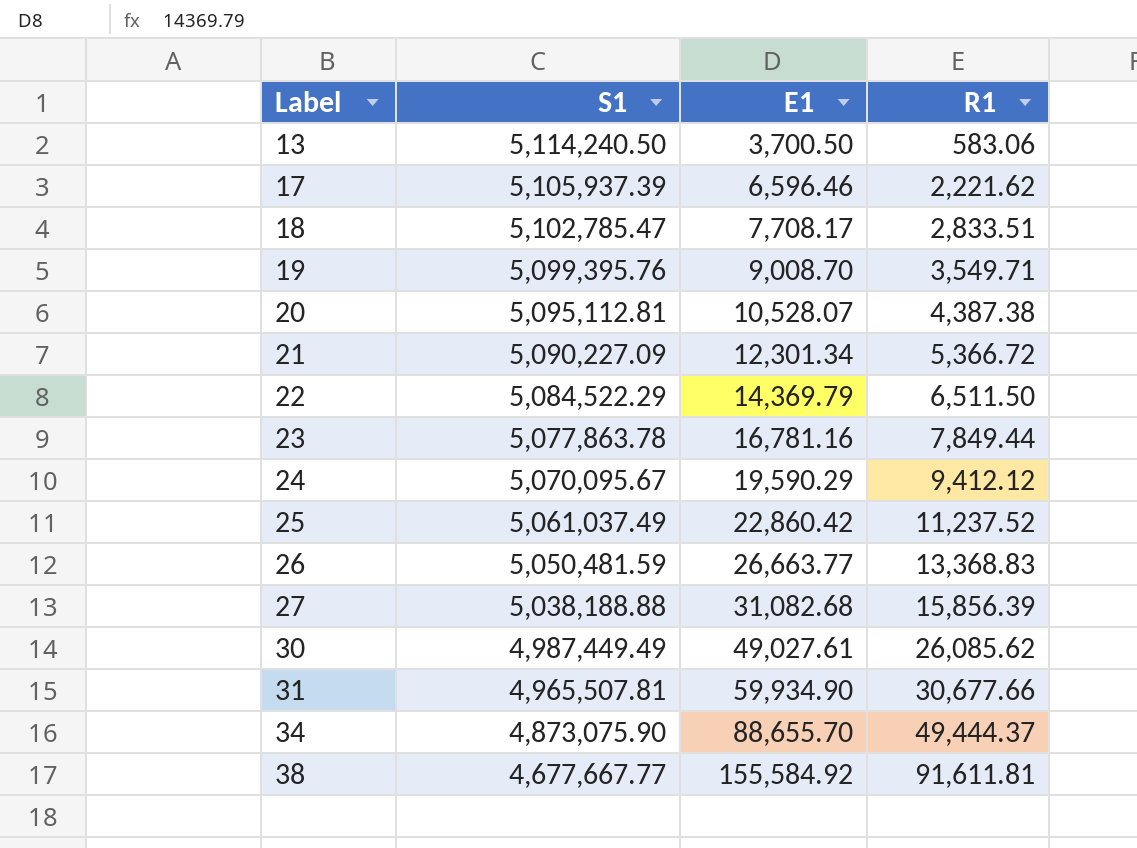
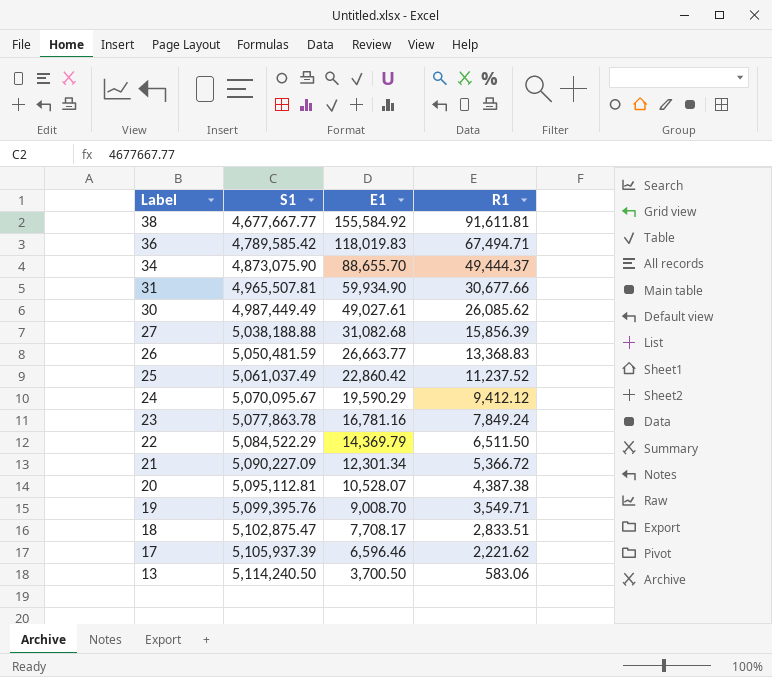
row order: Label ascending -> Label descending
row 36: none -> 4,789,585.42 | 118,019.83 | 67,494.71
23 | R1: 7,849.44 -> 7,849.24
18 | S1: 5,102,785.47 -> 5,102,875.47

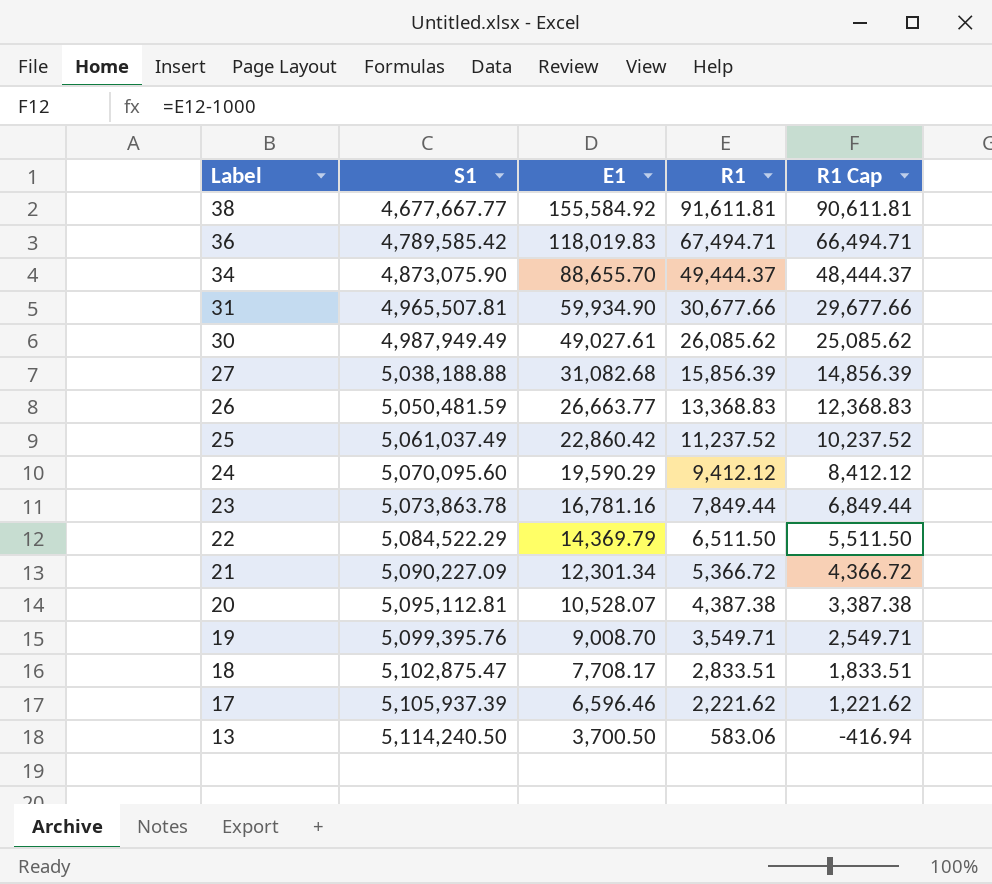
column R1 Cap | formula: none -> [R1] - 1000
30 | S1: 4,987,449.49 -> 4,987,949.49
24 | S1: 5,070,095.67 -> 5,070,095.60
23 | S1: 5,077,863.78 -> 5,073,863.78
23 | R1: 7,849.24 -> 7,849.44

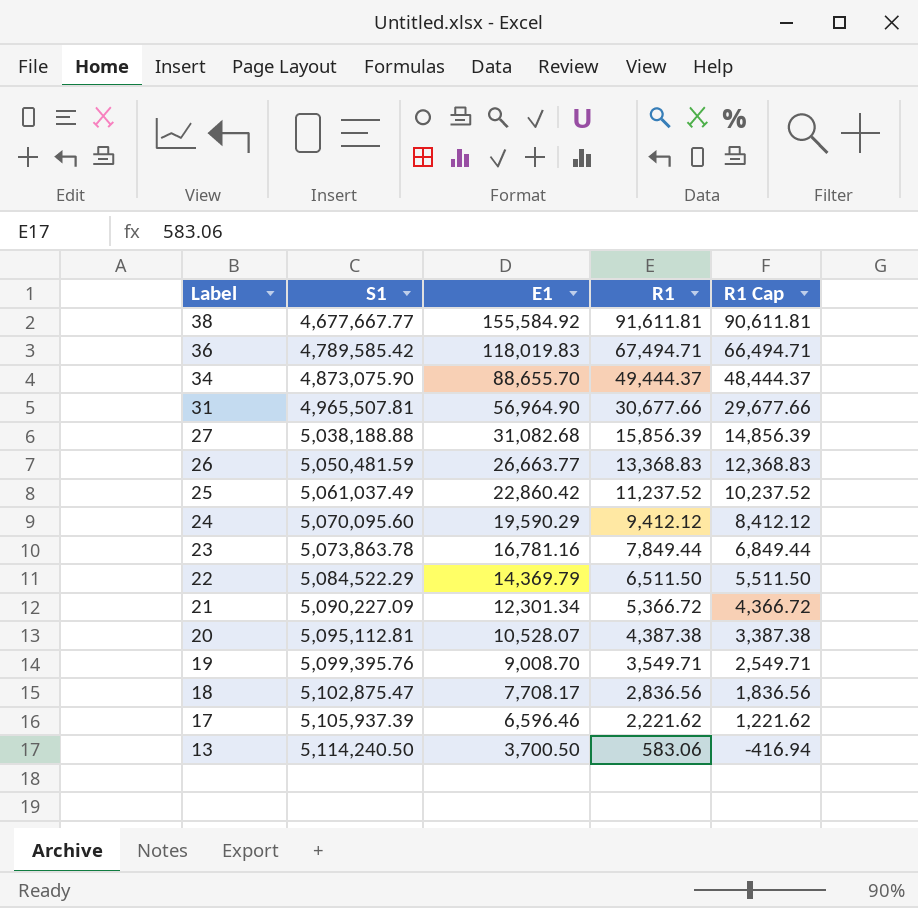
row 30: 4,987,949.49 | 49,027.61 | 26,085.62 | 25,085.62 -> none
31 | E1: 59,934.90 -> 56,964.90
18 | R1: 2,833.51 -> 2,836.56
18 | R1 Cap: 1,833.51 -> 1,836.56

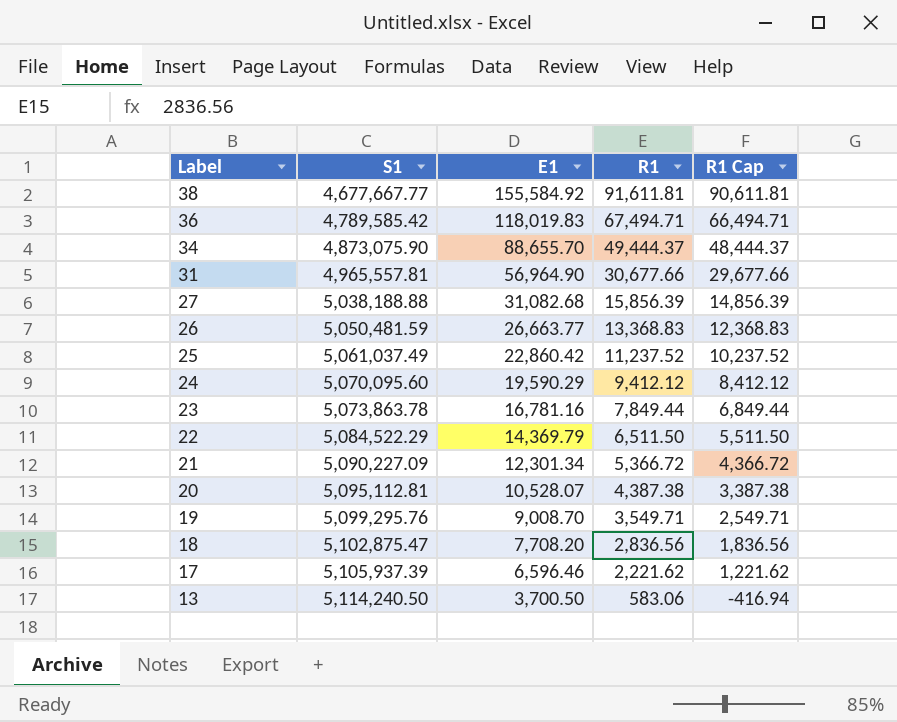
31 | S1: 4,965,507.81 -> 4,965,557.81
19 | S1: 5,099,395.76 -> 5,099,295.76
18 | E1: 7,708.17 -> 7,708.20

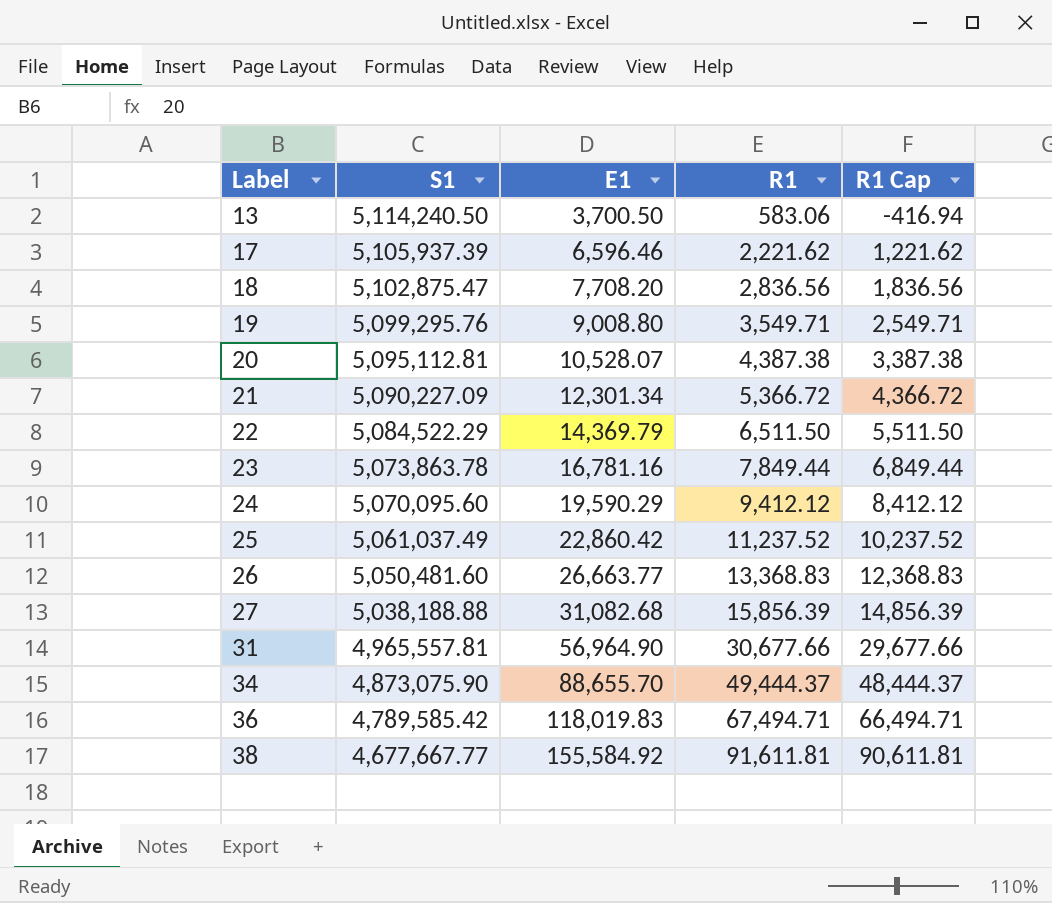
row order: Label descending -> Label ascending
19 | E1: 9,008.70 -> 9,008.80
26 | S1: 5,050,481.59 -> 5,050,481.60

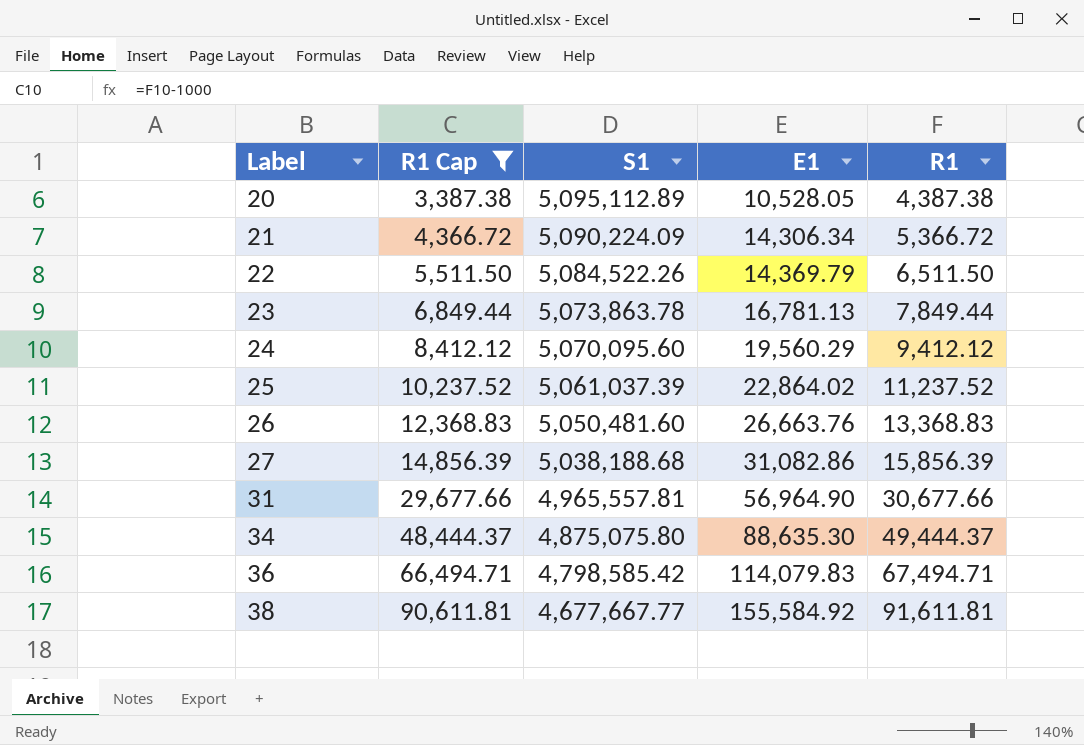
filter: none -> R1 Cap >= 3,387.38
column R1 Cap | position: 5 -> 2
20 | S1: 5,095,112.81 -> 5,095,112.89
20 | E1: 10,528.07 -> 10,528.05
21 | S1: 5,090,227.09 -> 5,090,224.09
21 | E1: 12,301.34 -> 14,306.34
22 | S1: 5,084,522.29 -> 5,084,522.26
23 | E1: 16,781.16 -> 16,781.13
24 | E1: 19,590.29 -> 19,560.29
25 | S1: 5,061,037.49 -> 5,061,037.39
25 | E1: 22,860.42 -> 22,864.02
26 | E1: 26,663.77 -> 26,663.76
27 | S1: 5,038,188.88 -> 5,038,188.68
27 | E1: 31,082.68 -> 31,082.86
34 | S1: 4,873,075.90 -> 4,875,075.80
34 | E1: 88,655.70 -> 88,635.30
36 | S1: 4,789,585.42 -> 4,798,585.42
36 | E1: 118,019.83 -> 114,079.83

